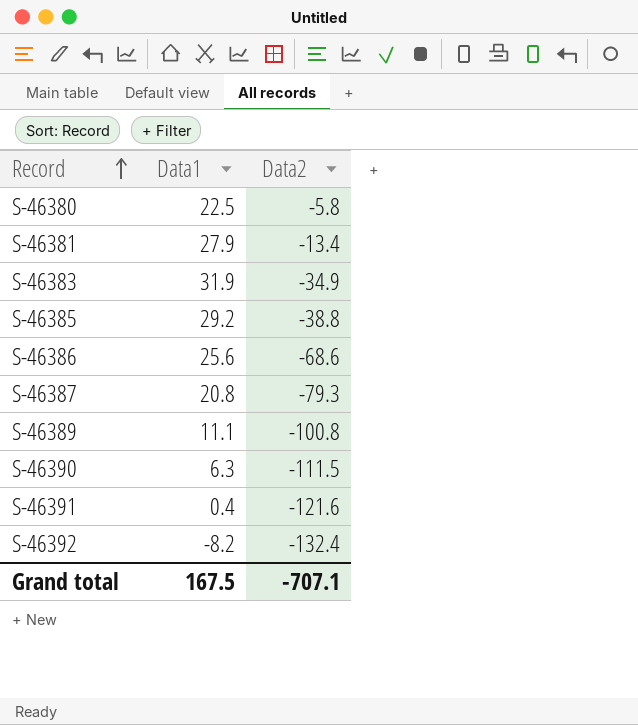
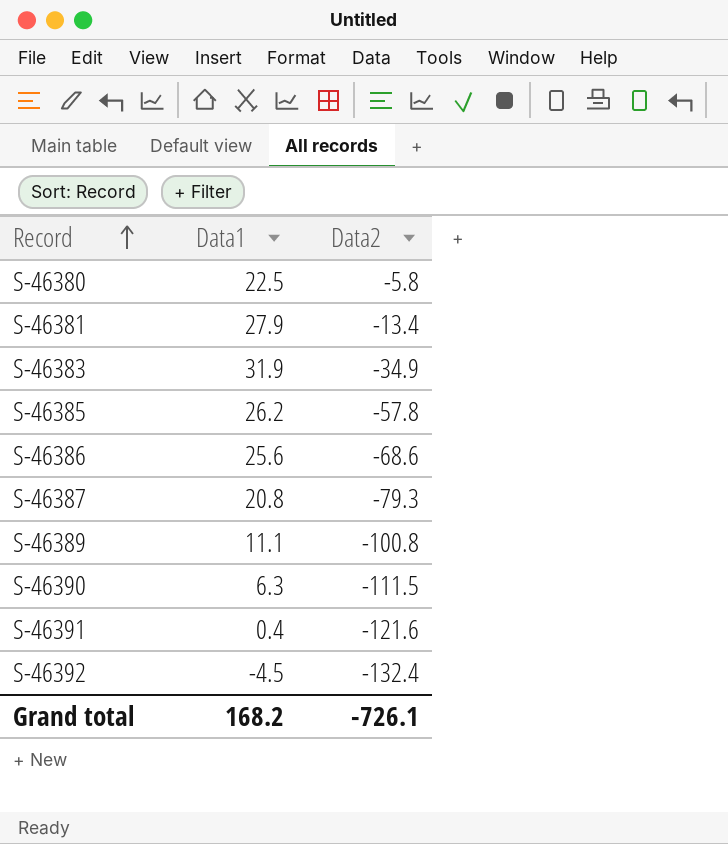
S-46385 | Data1: 29.2 -> 26.2
S-46385 | Data2: -38.8 -> -57.8
S-46392 | Data1: -8.2 -> -4.5
Grand total | Data1: 167.5 -> 168.2
Grand total | Data2: -707.1 -> -726.1

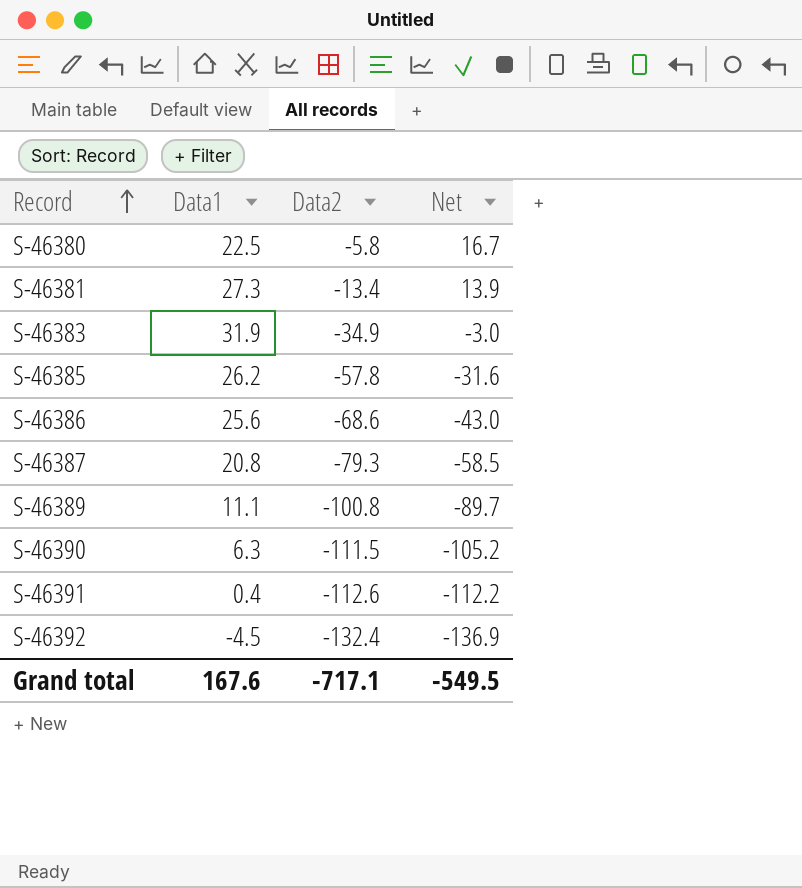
column Net | formula: none -> [Data1] + [Data2]
S-46381 | Data1: 27.9 -> 27.3
S-46391 | Data2: -121.6 -> -112.6
Grand total | Data1: 168.2 -> 167.6
Grand total | Data2: -726.1 -> -717.1

